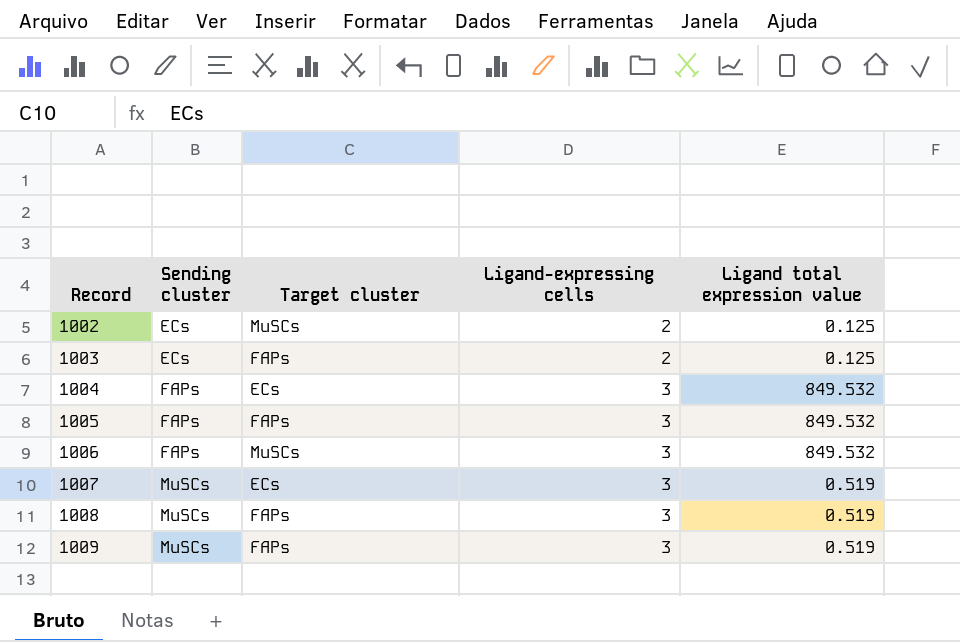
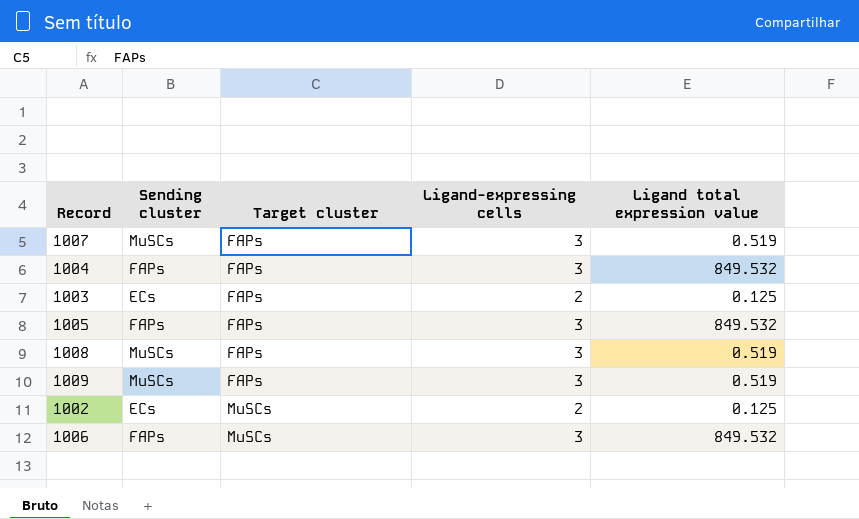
row order: Record ascending -> Target cluster ascending
1007 | Target cluster: ECs -> FAPs
1004 | Target cluster: ECs -> FAPs

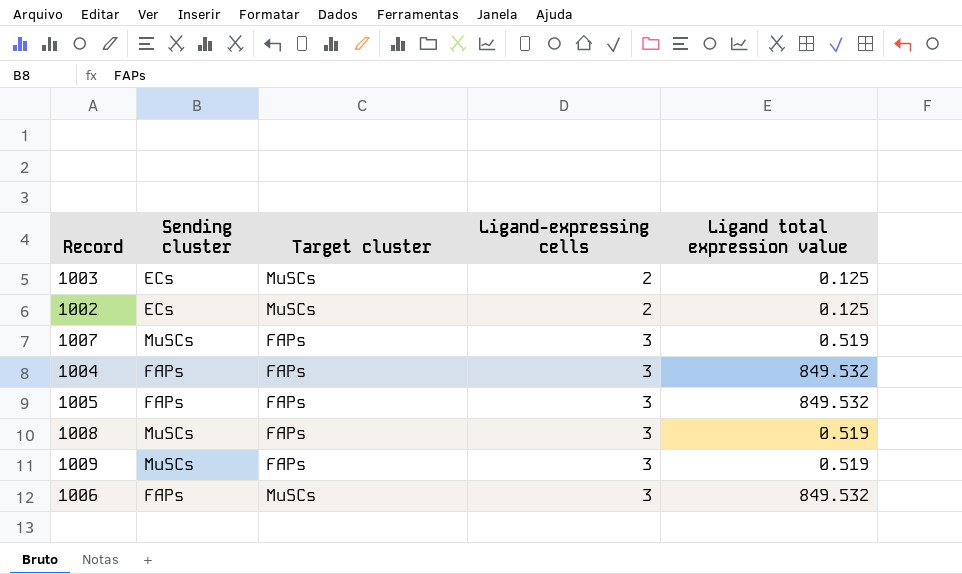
row order: Target cluster ascending -> Ligand-expressing cells ascending
1003 | Target cluster: FAPs -> MuSCs

